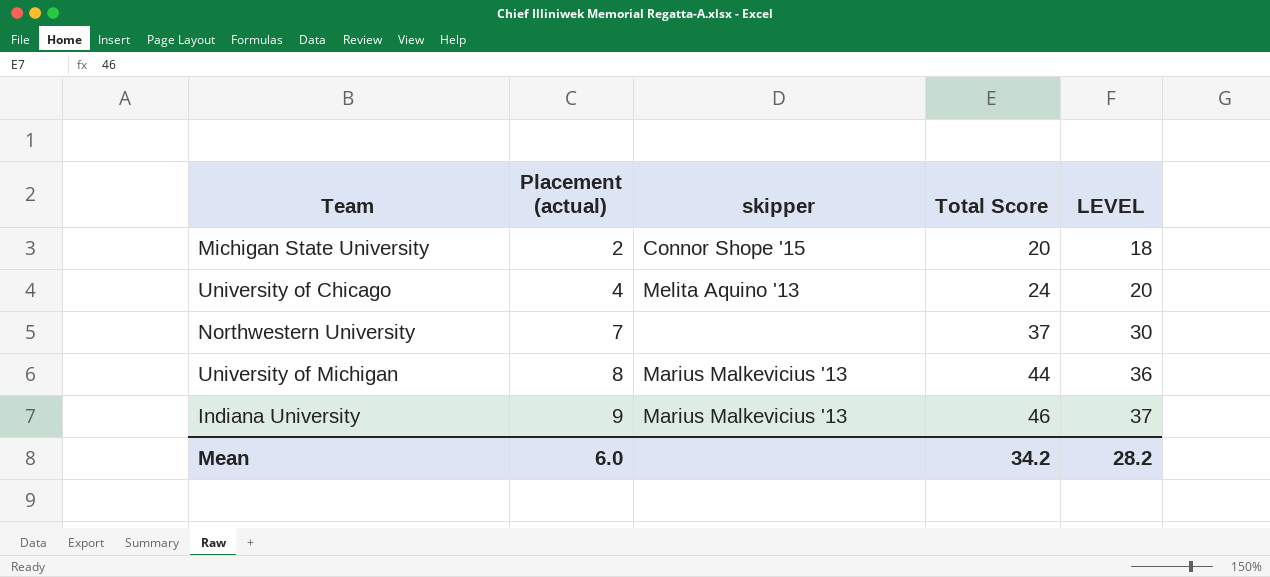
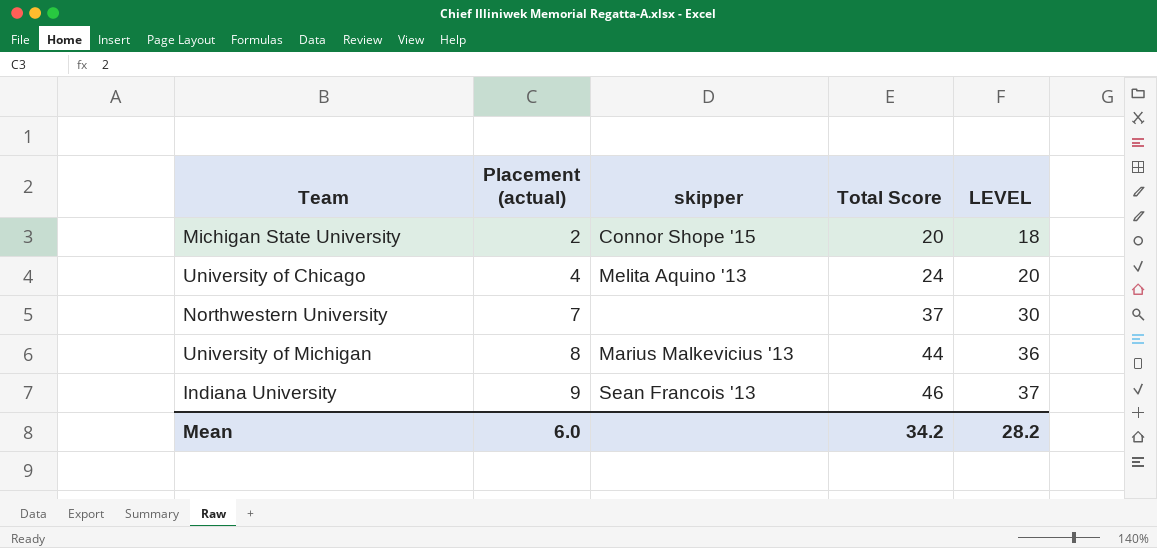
Indiana University | skipper: Marius Malkevicius '13 -> Sean Francois '13

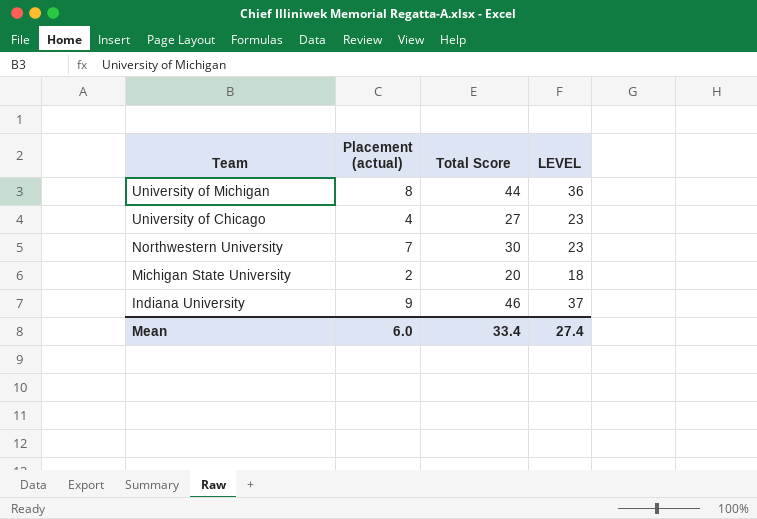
row order: Placement (actual) ascending -> Team descending
column skipper | position: 3 -> none
University of Chicago | Total Score: 24 -> 27
University of Chicago | LEVEL: 20 -> 23
Northwestern University | Total Score: 37 -> 30
Northwestern University | LEVEL: 30 -> 23
Mean | Total Score: 34.2 -> 33.4
Mean | LEVEL: 28.2 -> 27.4

